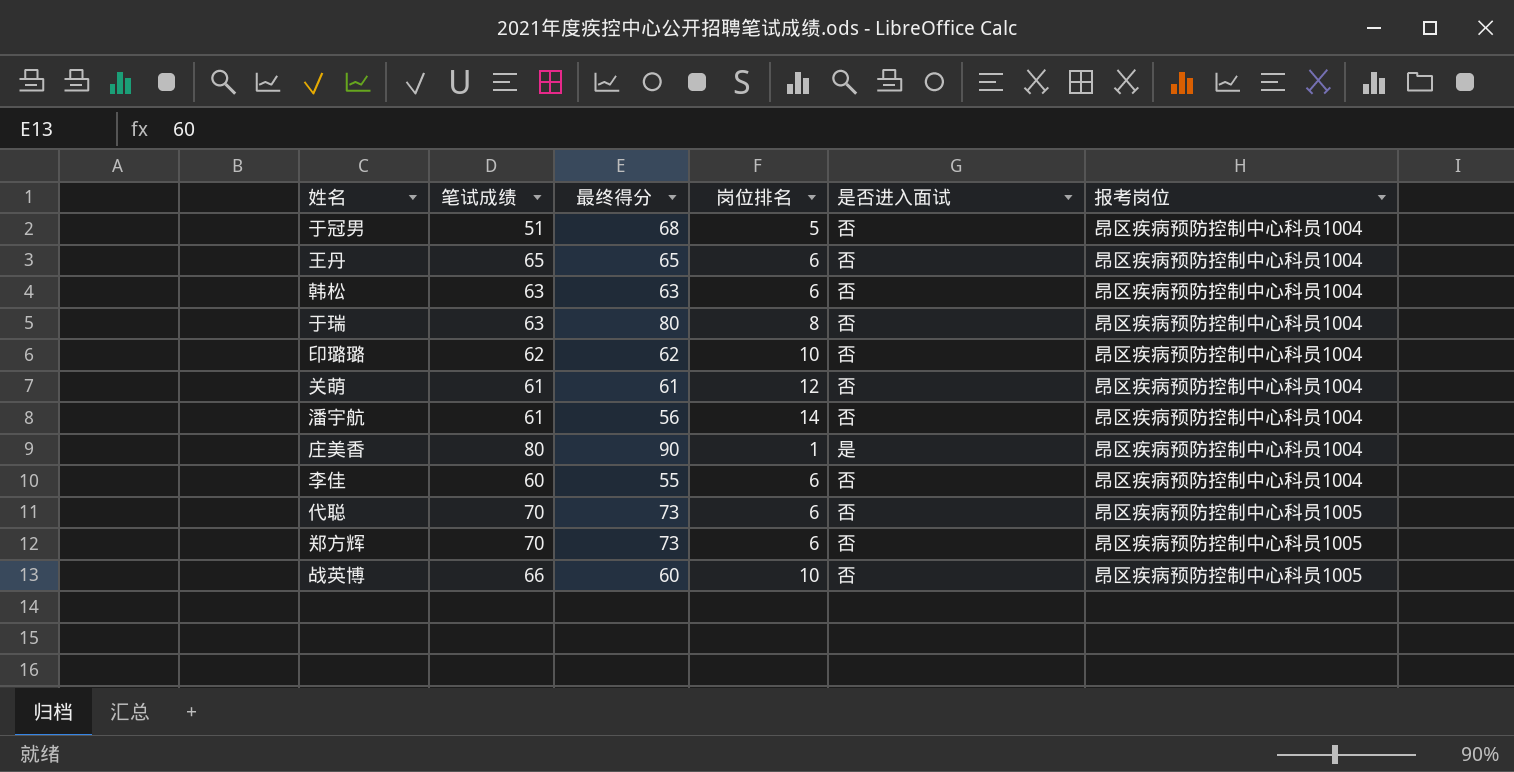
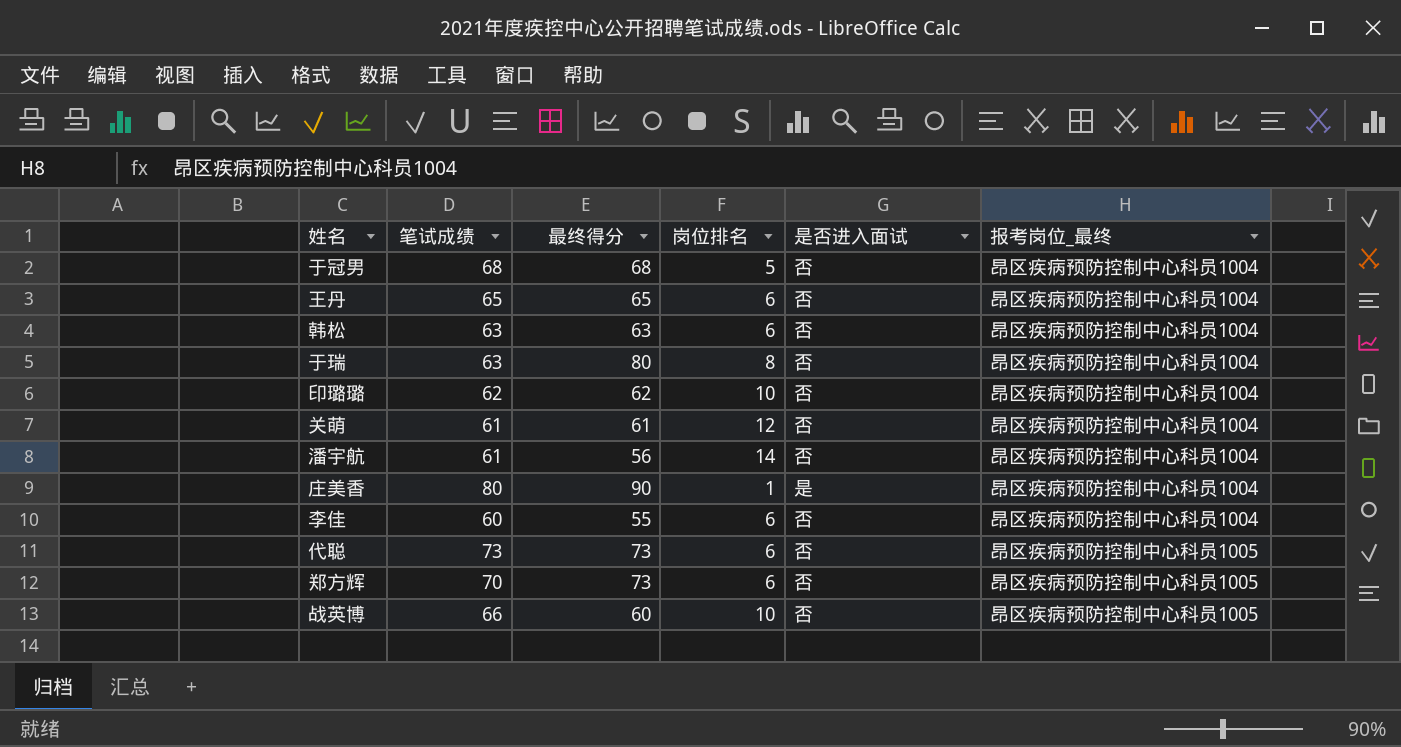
column name: 报考岗位 -> 报考岗位_最终
于冠男 | 笔试成绩: 51 -> 68
代聪 | 笔试成绩: 70 -> 73

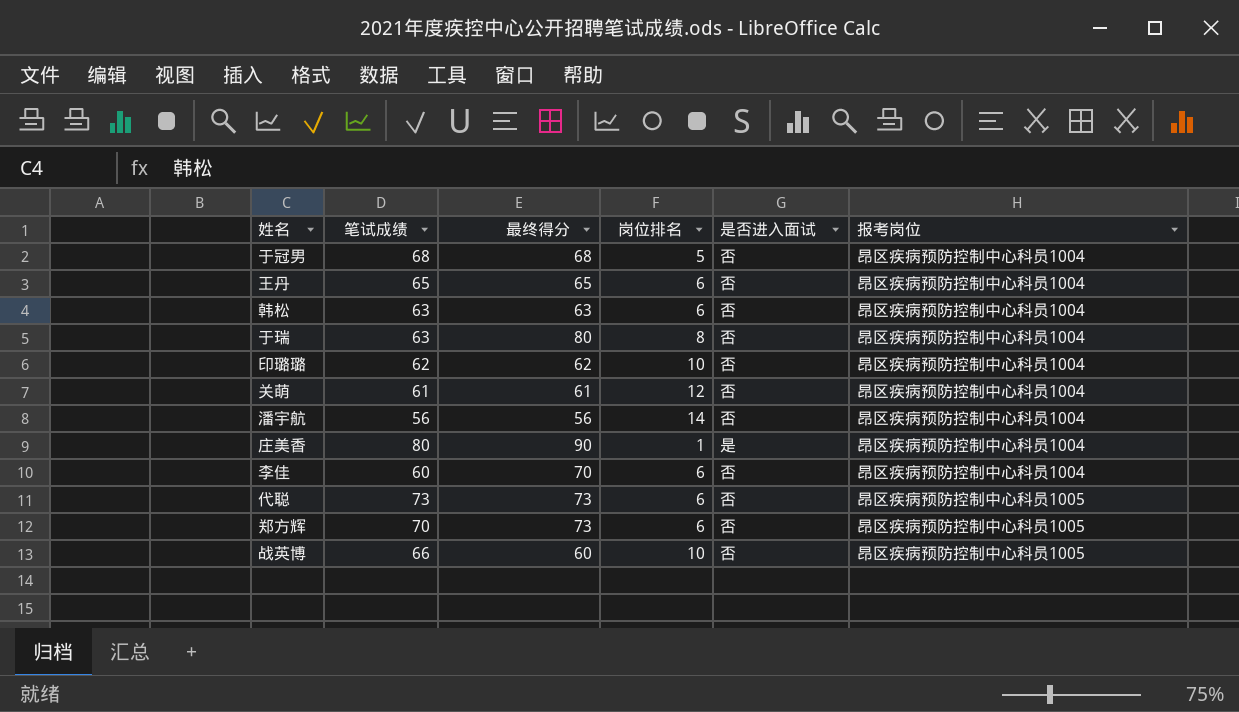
column name: 报考岗位_最终 -> 报考岗位
潘宇航 | 笔试成绩: 61 -> 56
李佳 | 最终得分: 55 -> 70

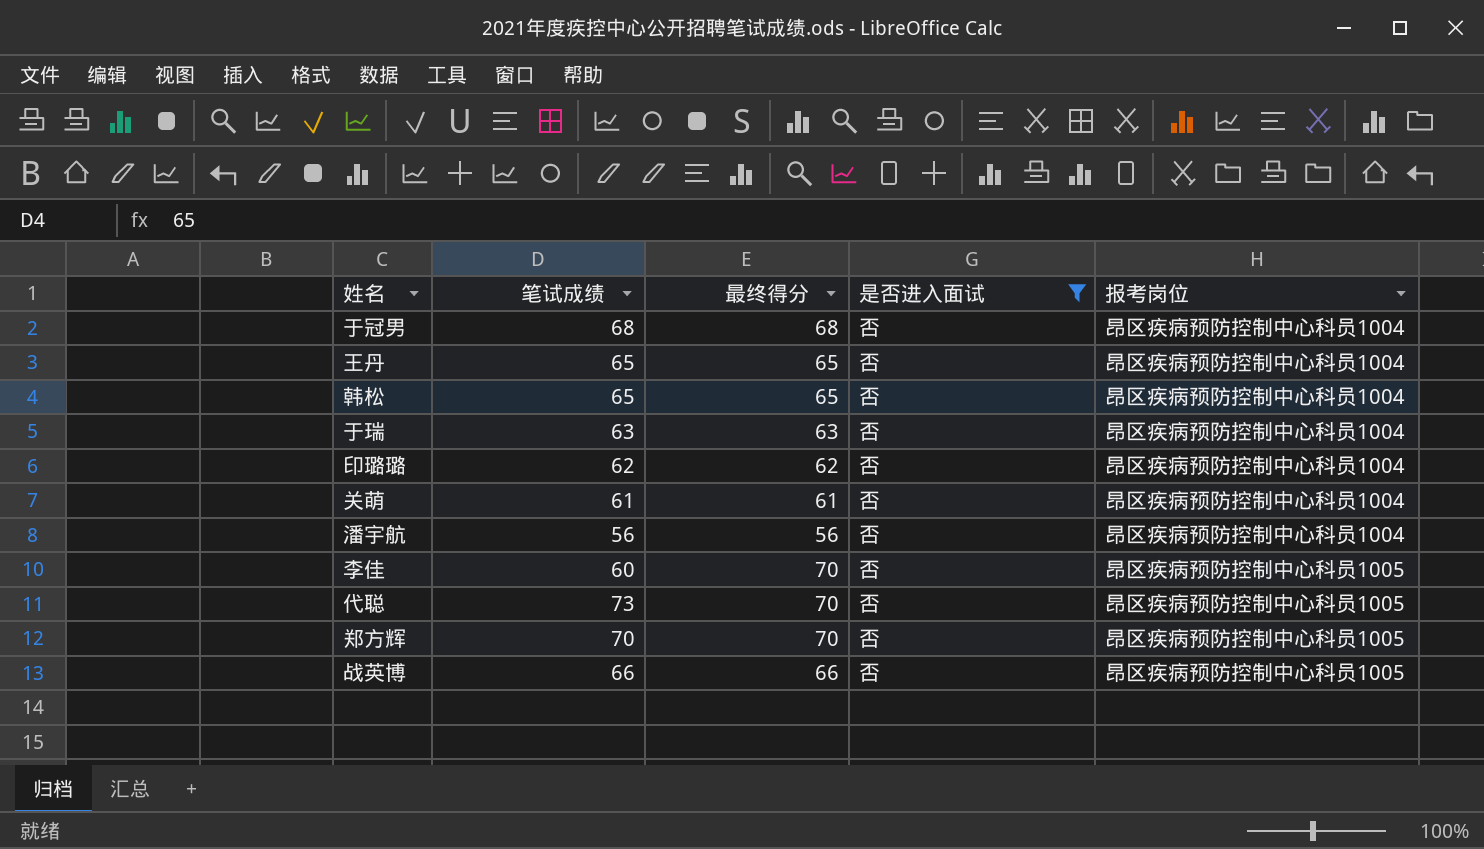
filter: none -> 是否进入面试 = 否
column 岗位排名 | position: 4 -> none
韩松 | 笔试成绩: 63 -> 65
韩松 | 最终得分: 63 -> 65
于瑞 | 最终得分: 80 -> 63
李佳 | 报考岗位: 昂区疾病预防控制中心科员1004 -> 昂区疾病预防控制中心科员1005
代聪 | 最终得分: 73 -> 70
郑方辉 | 最终得分: 73 -> 70
战英博 | 最终得分: 60 -> 66

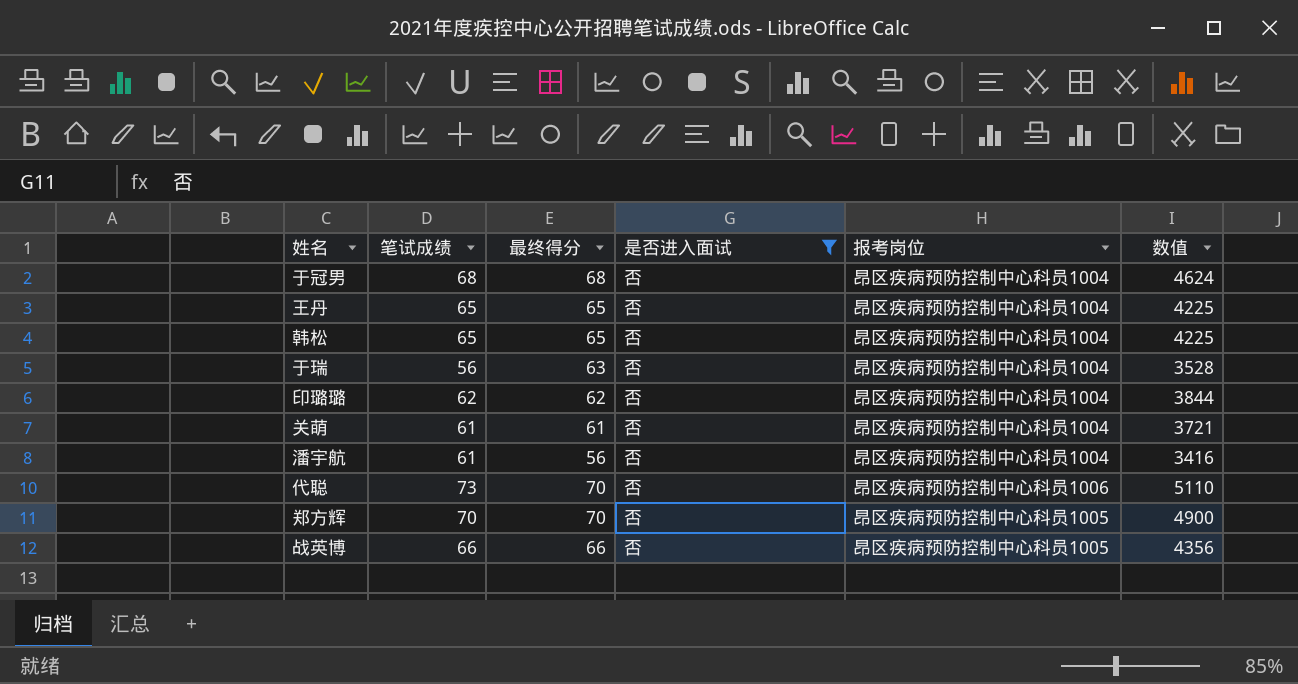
column 数值 | formula: none -> [笔试成绩] * [最终得分]
row 李佳: 60 | 70 | 否 | 昂区疾病预防控制中心科员1005 -> none
于瑞 | 笔试成绩: 63 -> 56
潘宇航 | 笔试成绩: 56 -> 61
代聪 | 报考岗位: 昂区疾病预防控制中心科员1005 -> 昂区疾病预防控制中心科员1006

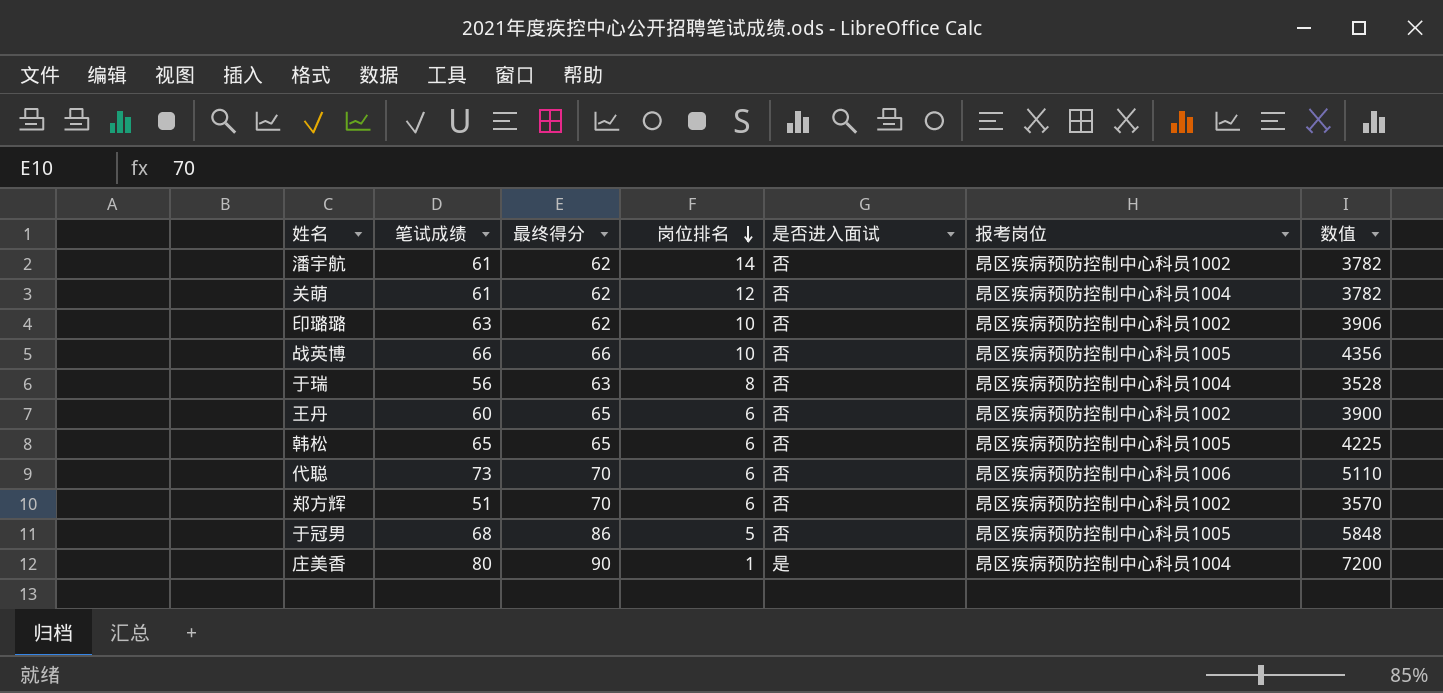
filter: 是否进入面试 = 否 -> none
row order: none -> 岗位排名 descending
column 岗位排名 | position: none -> 4
潘宇航 | 最终得分: 56 -> 62
潘宇航 | 报考岗位: 昂区疾病预防控制中心科员1004 -> 昂区疾病预防控制中心科员1002
潘宇航 | 数值: 3416 -> 3782
关萌 | 最终得分: 61 -> 62
关萌 | 数值: 3721 -> 3782
印璐璐 | 笔试成绩: 62 -> 63
印璐璐 | 报考岗位: 昂区疾病预防控制中心科员1004 -> 昂区疾病预防控制中心科员1002
印璐璐 | 数值: 3844 -> 3906
王丹 | 笔试成绩: 65 -> 60
王丹 | 报考岗位: 昂区疾病预防控制中心科员1004 -> 昂区疾病预防控制中心科员1002
王丹 | 数值: 4225 -> 3900
韩松 | 报考岗位: 昂区疾病预防控制中心科员1004 -> 昂区疾病预防控制中心科员1005
郑方辉 | 笔试成绩: 70 -> 51
郑方辉 | 报考岗位: 昂区疾病预防控制中心科员1005 -> 昂区疾病预防控制中心科员1002
郑方辉 | 数值: 4900 -> 3570
于冠男 | 最终得分: 68 -> 86
于冠男 | 报考岗位: 昂区疾病预防控制中心科员1004 -> 昂区疾病预防控制中心科员1005
于冠男 | 数值: 4624 -> 5848

